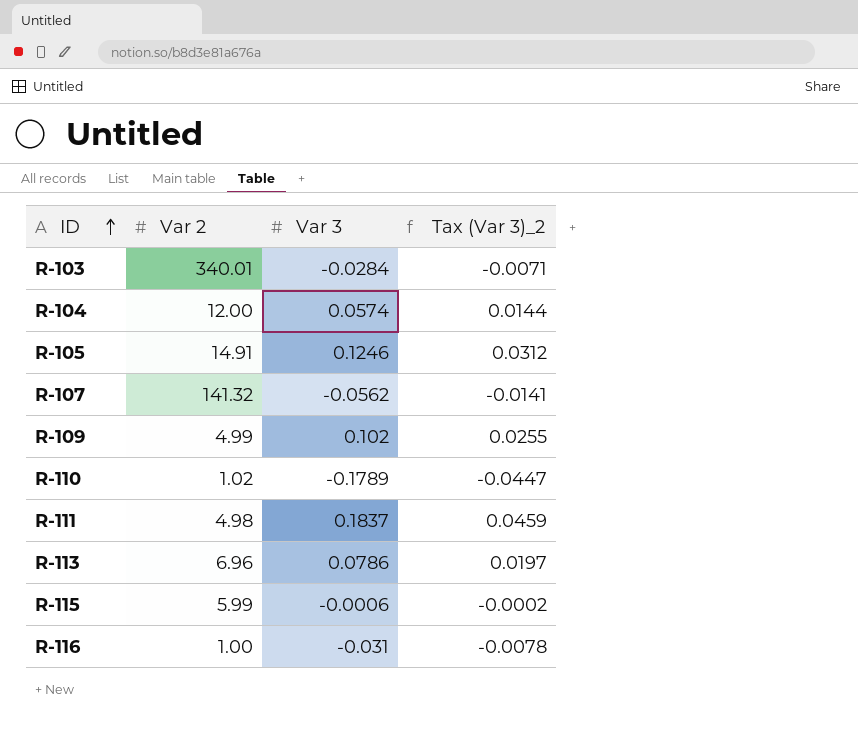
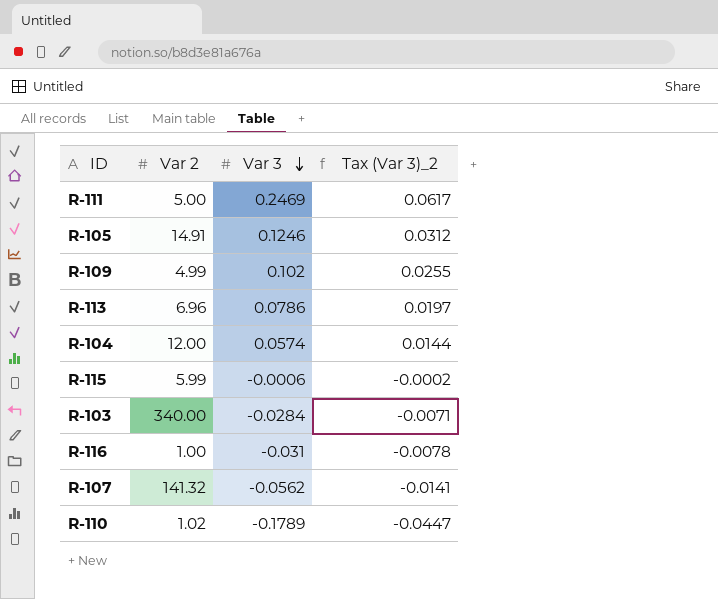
row order: ID ascending -> Var 3 descending
R-111 | Var 2: 4.98 -> 5.00
R-111 | Var 3: 0.1837 -> 0.2469
R-111 | Tax (Var 3)_2: 0.0459 -> 0.0617
R-103 | Var 2: 340.01 -> 340.00

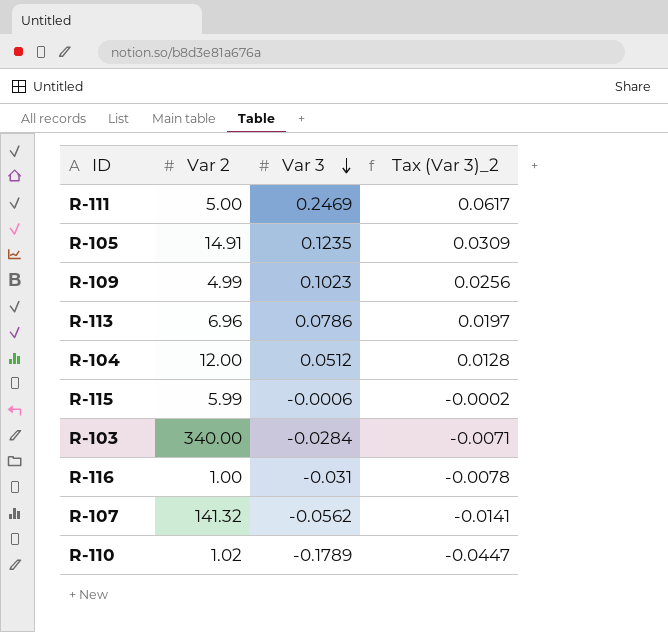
R-105 | Var 3: 0.1246 -> 0.1235
R-105 | Tax (Var 3)_2: 0.0312 -> 0.0309
R-109 | Var 3: 0.102 -> 0.1023
R-109 | Tax (Var 3)_2: 0.0255 -> 0.0256
R-104 | Var 3: 0.0574 -> 0.0512
R-104 | Tax (Var 3)_2: 0.0144 -> 0.0128

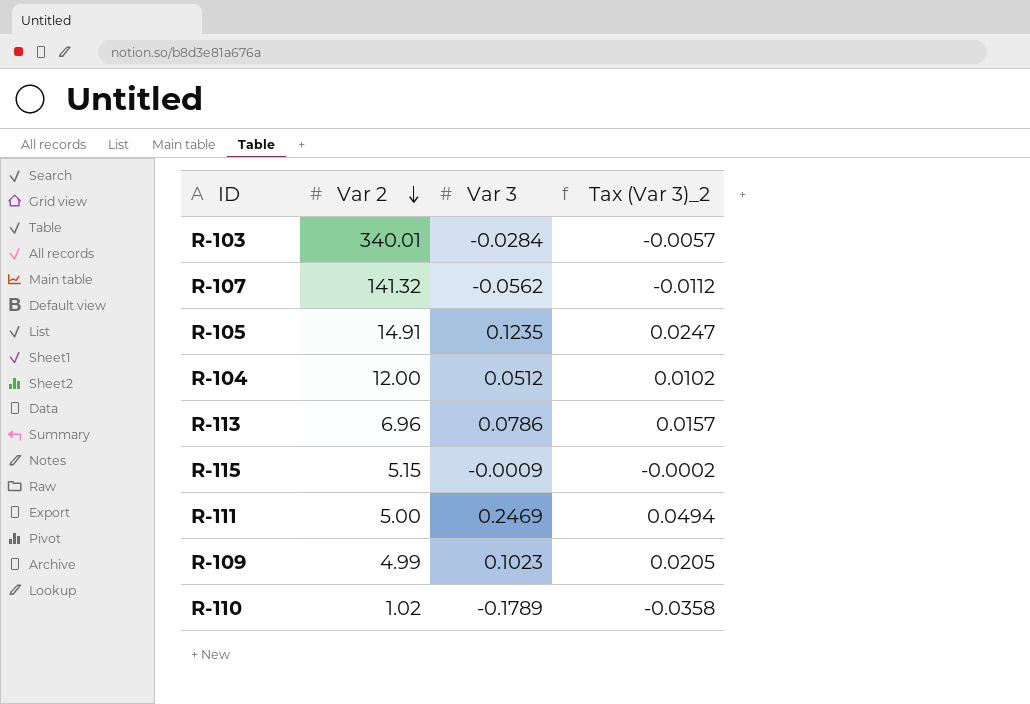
row order: Var 3 descending -> Var 2 descending
column Tax (Var 3)_2 | formula: [Var 3] * 0.25 -> [Var 3] * 0.2
row R-116: 1.00 | -0.031 | -0.0078 -> none
R-103 | Var 2: 340.00 -> 340.01
R-115 | Var 2: 5.99 -> 5.15
R-115 | Var 3: -0.0006 -> -0.0009

